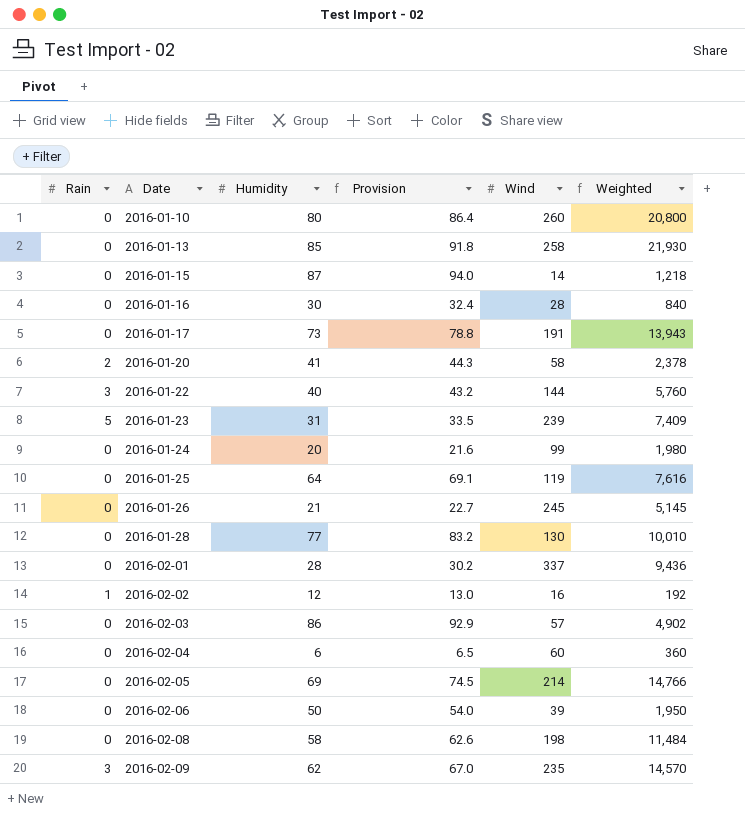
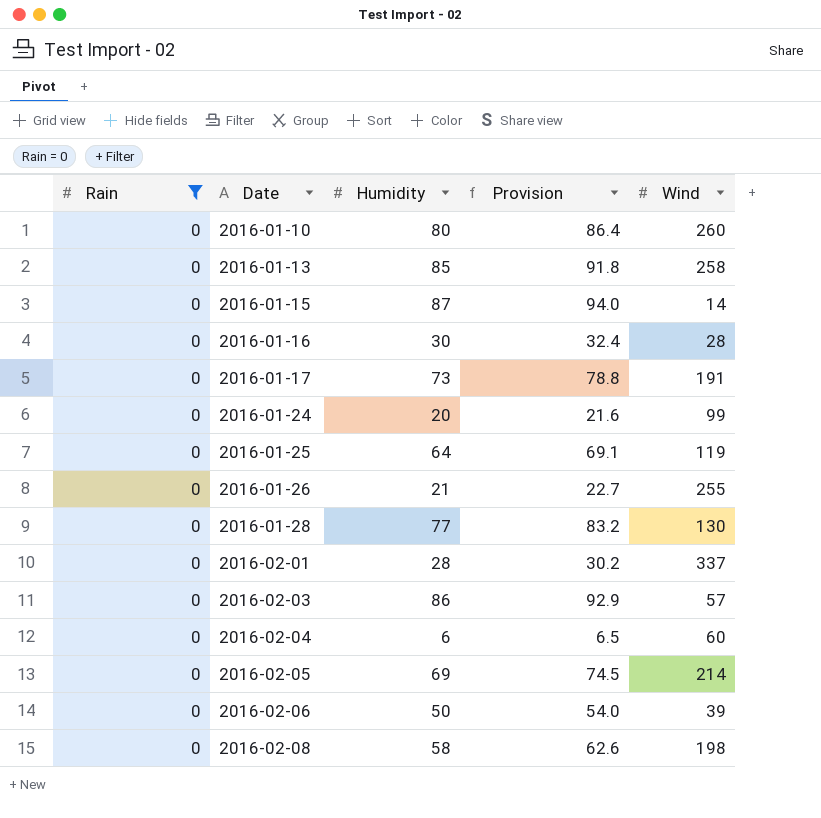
filter: none -> Rain = 0
column Weighted | formula: [Humidity] * [Wind] -> none
2016-01-26 | Wind: 245 -> 255

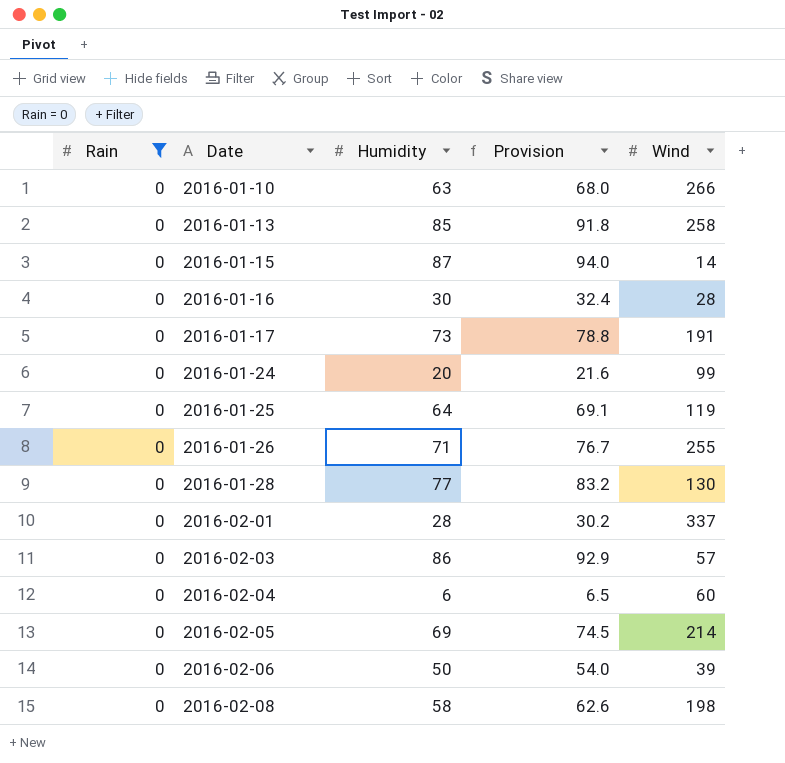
2016-01-10 | Humidity: 80 -> 63
2016-01-10 | Provision: 86.4 -> 68.0
2016-01-10 | Wind: 260 -> 266
2016-01-26 | Humidity: 21 -> 71
2016-01-26 | Provision: 22.7 -> 76.7

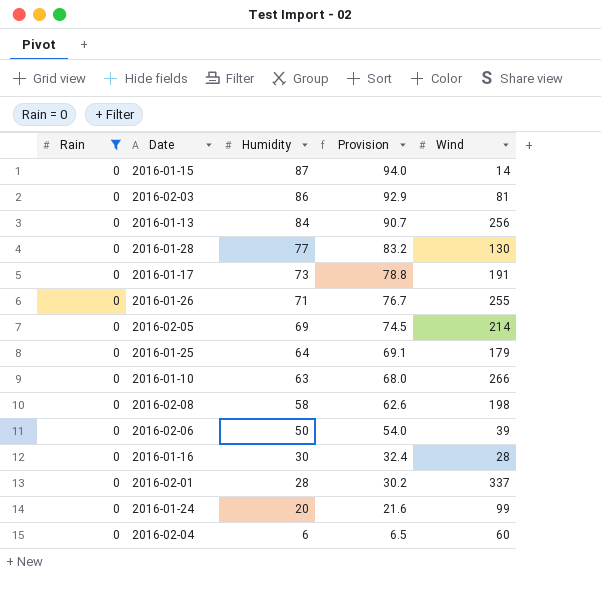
row order: Date ascending -> Humidity descending
2016-02-03 | Wind: 57 -> 81
2016-01-13 | Humidity: 85 -> 84
2016-01-13 | Provision: 91.8 -> 90.7
2016-01-13 | Wind: 258 -> 256
2016-01-25 | Wind: 119 -> 179

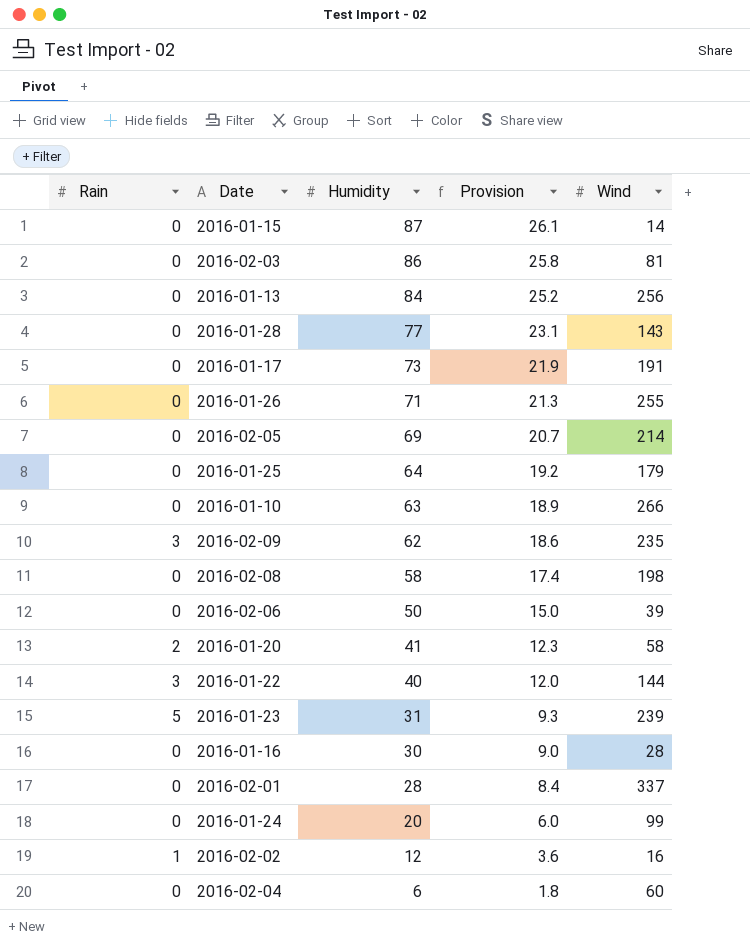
filter: Rain = 0 -> none
column Provision | formula: [Humidity] * 1.08 -> [Humidity] * 0.3
2016-01-28 | Wind: 130 -> 143

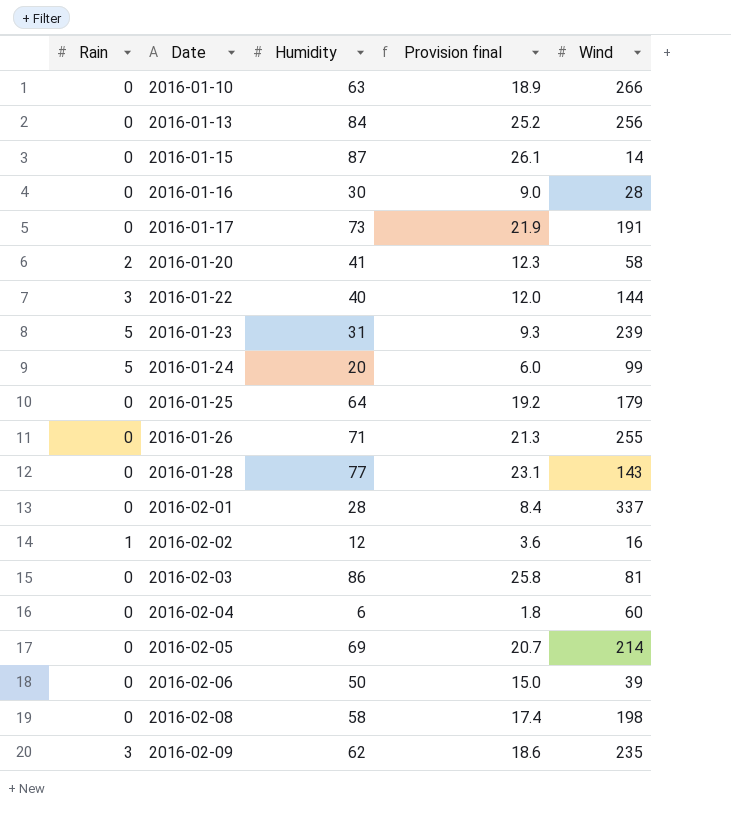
row order: Humidity descending -> Date ascending
column name: Provision -> Provision final
2016-01-24 | Rain: 0 -> 5

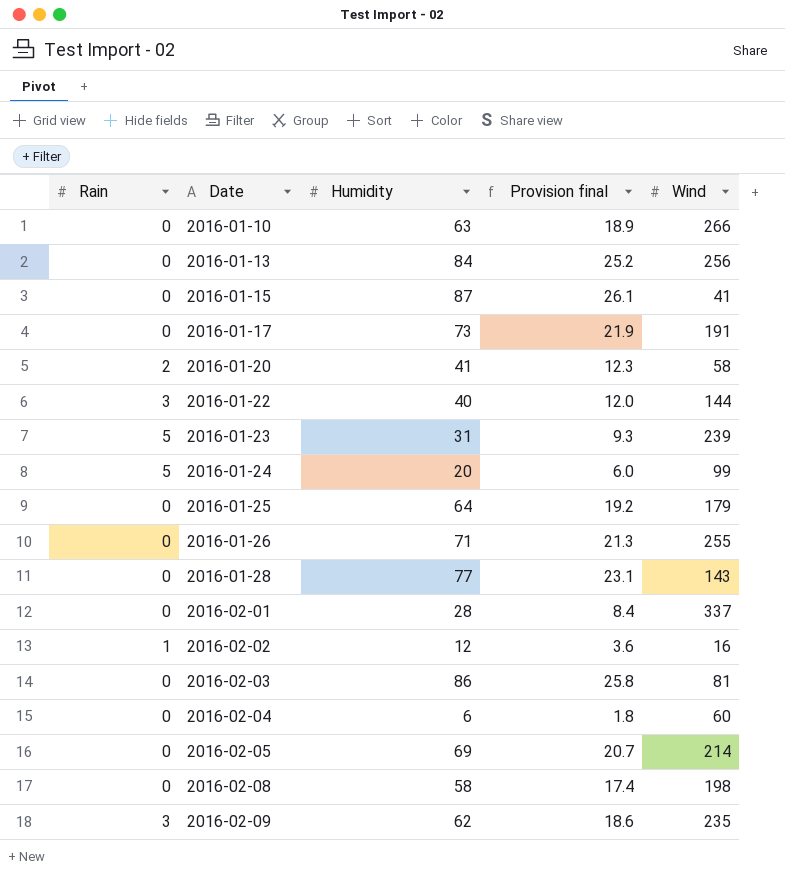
row 2016-01-16: 0 | 30 | 9.0 | 28 -> none
row 2016-02-06: 0 | 50 | 15.0 | 39 -> none
2016-01-15 | Wind: 14 -> 41

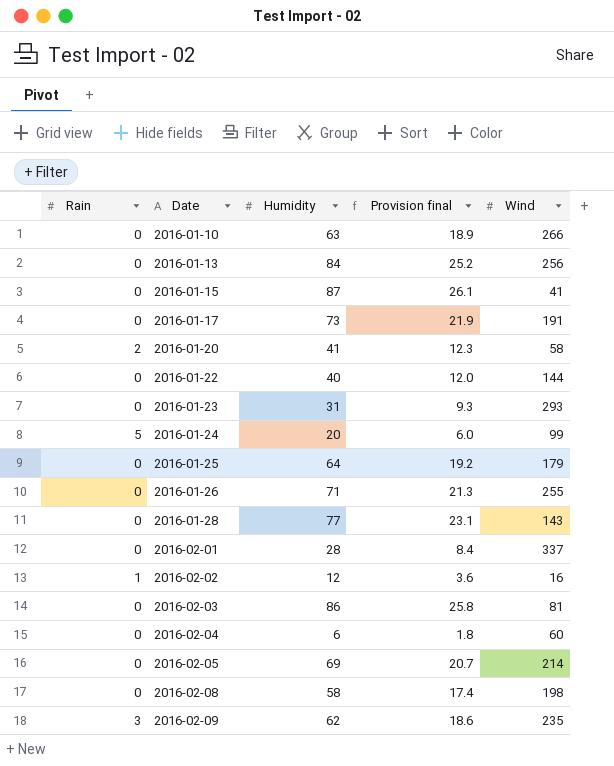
2016-01-22 | Rain: 3 -> 0
2016-01-23 | Rain: 5 -> 0
2016-01-23 | Wind: 239 -> 293

